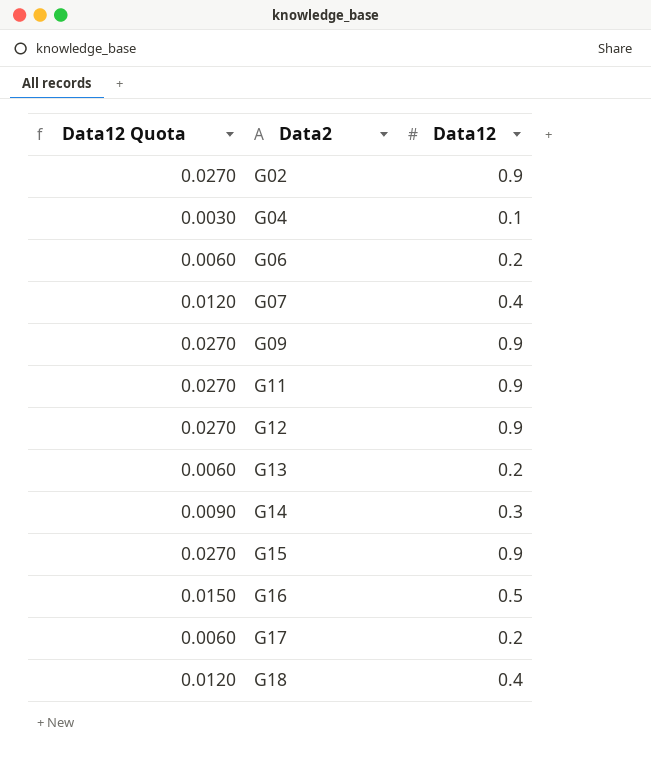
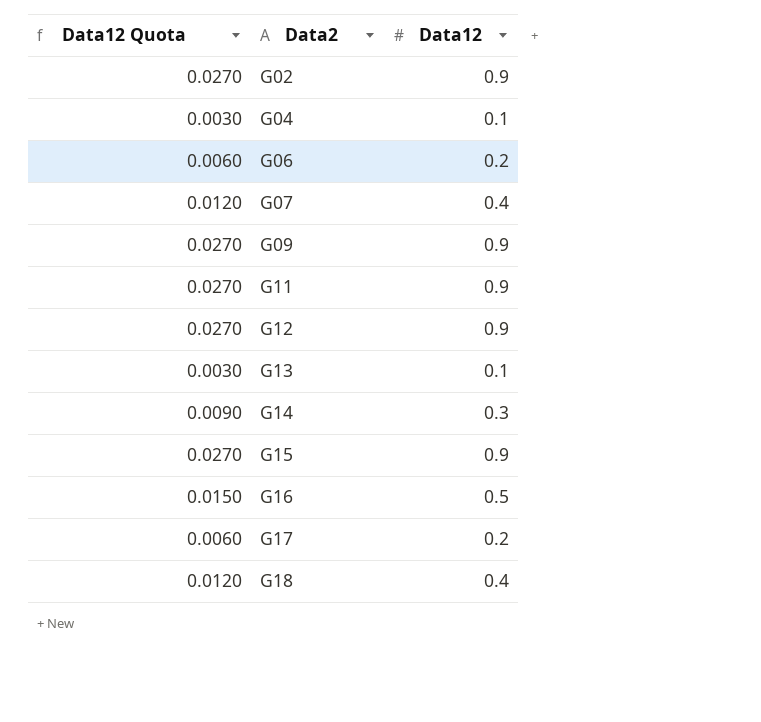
G13 | Data12 Quota: 0.0060 -> 0.0030
G13 | Data12: 0.2 -> 0.1

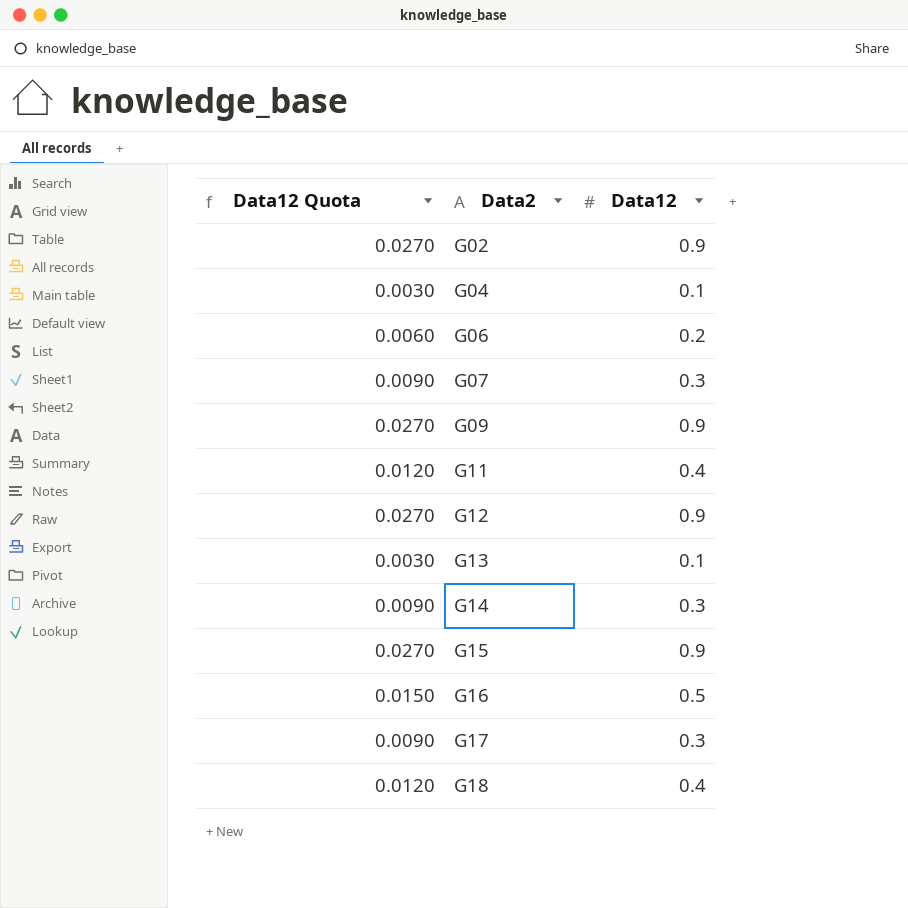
G07 | Data12 Quota: 0.0120 -> 0.0090
G07 | Data12: 0.4 -> 0.3
G11 | Data12 Quota: 0.0270 -> 0.0120
G11 | Data12: 0.9 -> 0.4
G17 | Data12 Quota: 0.0060 -> 0.0090
G17 | Data12: 0.2 -> 0.3

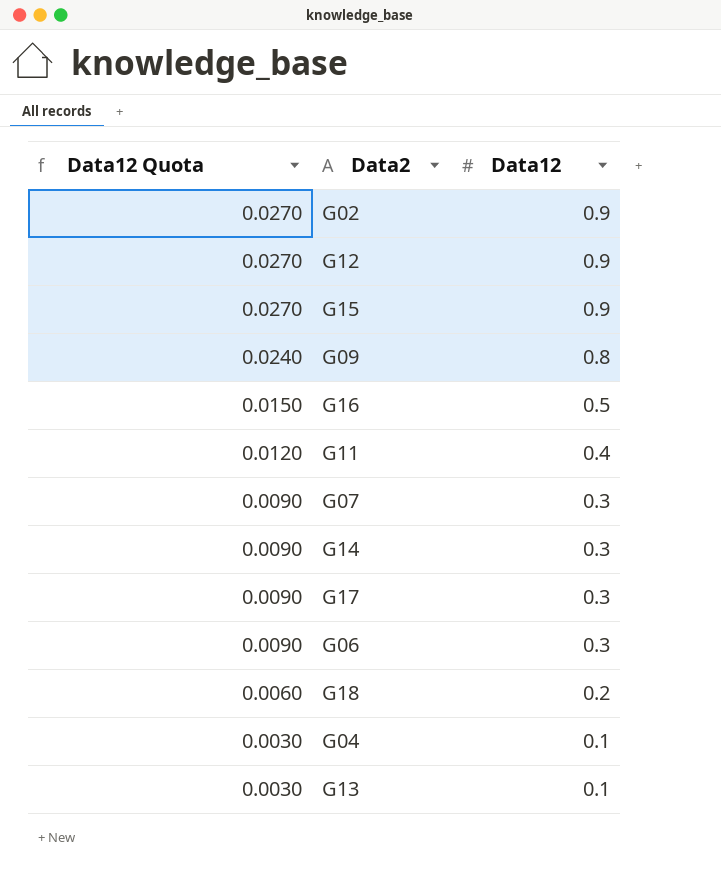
row order: Data2 ascending -> Data12 Quota descending
G09 | Data12 Quota: 0.0270 -> 0.0240
G09 | Data12: 0.9 -> 0.8
G06 | Data12 Quota: 0.0060 -> 0.0090
G06 | Data12: 0.2 -> 0.3
G18 | Data12 Quota: 0.0120 -> 0.0060
G18 | Data12: 0.4 -> 0.2

